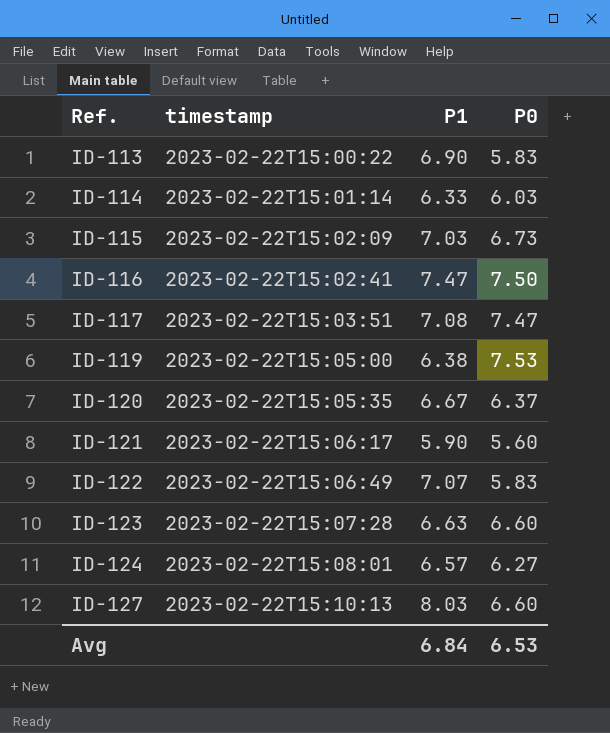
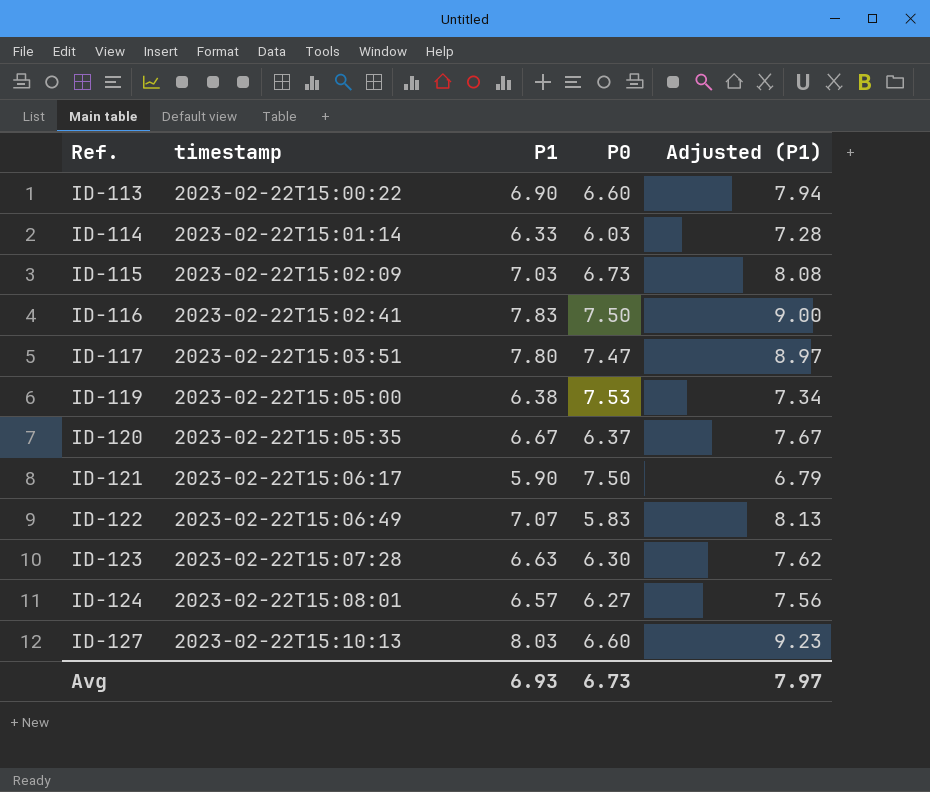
column Adjusted (P1) | formula: none -> [P1] * 1.15
ID-113 | P0: 5.83 -> 6.60
ID-116 | P1: 7.47 -> 7.83
ID-117 | P1: 7.08 -> 7.80
ID-121 | P0: 5.60 -> 7.50
ID-123 | P0: 6.60 -> 6.30
Avg | P1: 6.84 -> 6.93
Avg | P0: 6.53 -> 6.73

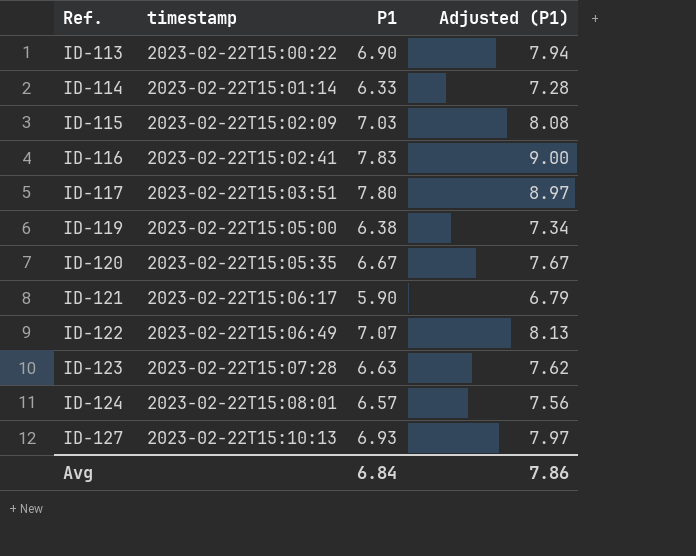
column P0 | position: 4 -> none
ID-127 | P1: 8.03 -> 6.93
ID-127 | Adjusted (P1): 9.23 -> 7.97
Avg | P1: 6.93 -> 6.84
Avg | Adjusted (P1): 7.97 -> 7.86

